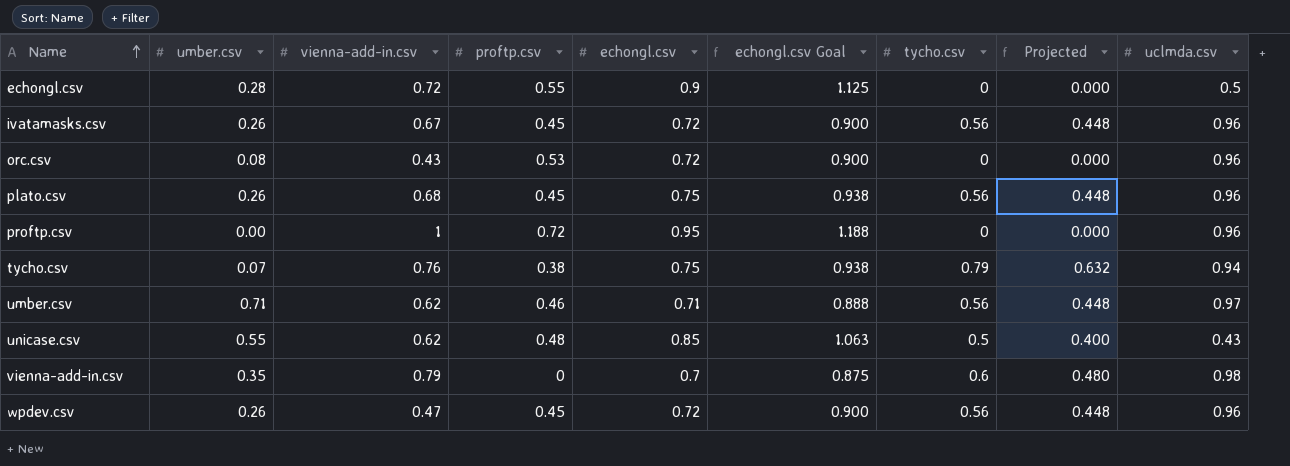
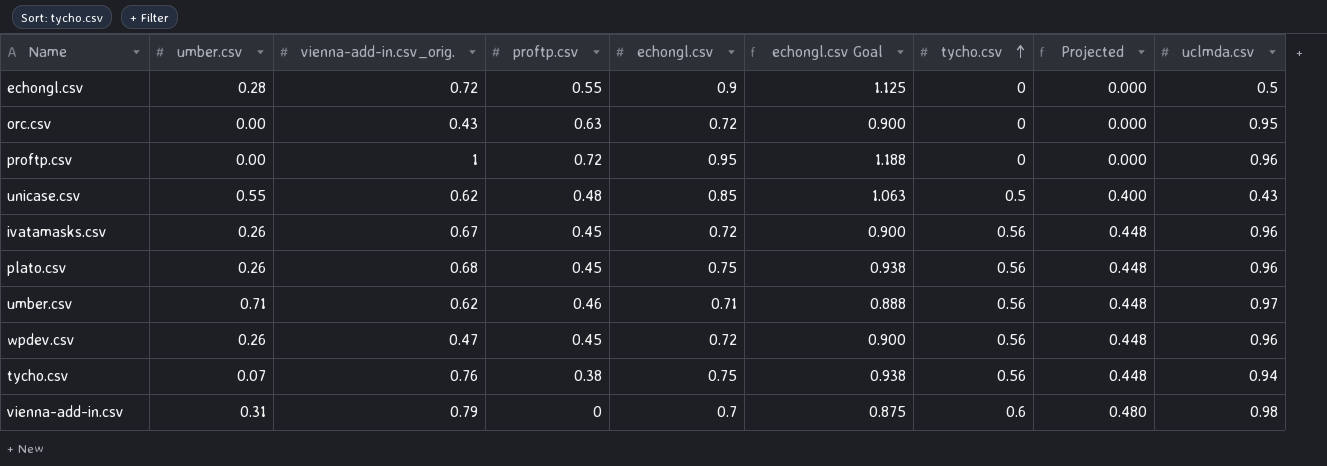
row order: Name ascending -> tycho.csv ascending
column name: vienna-add-in.csv -> vienna-add-in.csv_orig.
orc.csv | umber.csv: 0.08 -> 0.00
orc.csv | proftp.csv: 0.53 -> 0.63
orc.csv | uclmda.csv: 0.96 -> 0.95
tycho.csv | tycho.csv: 0.79 -> 0.56
tycho.csv | Projected: 0.632 -> 0.448
vienna-add-in.csv | umber.csv: 0.35 -> 0.31

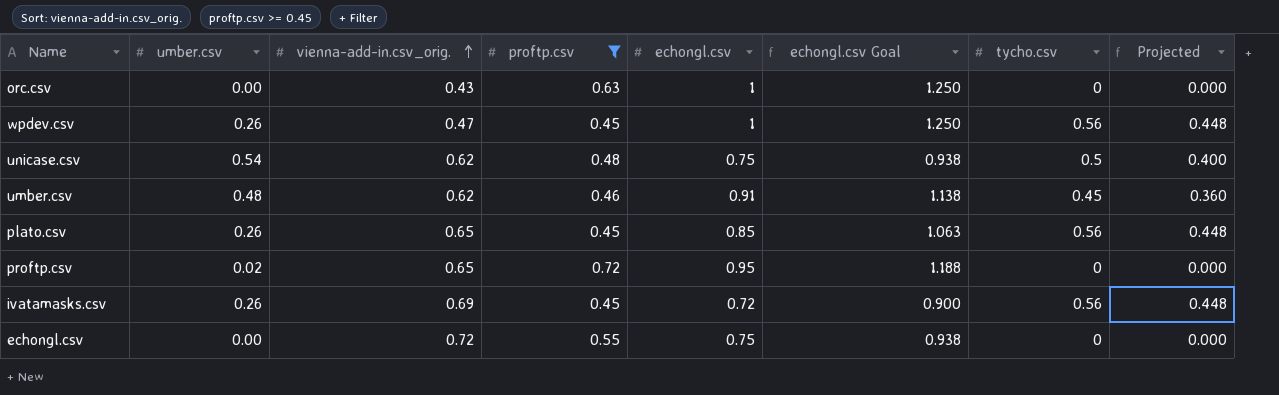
filter: none -> proftp.csv >= 0.45
row order: tycho.csv ascending -> vienna-add-in.csv_orig. ascending
column uclmda.csv | position: 9 -> none
orc.csv | echongl.csv: 0.72 -> 1
orc.csv | echongl.csv Goal: 0.900 -> 1.250
wpdev.csv | echongl.csv: 0.72 -> 1
wpdev.csv | echongl.csv Goal: 0.900 -> 1.250
unicase.csv | umber.csv: 0.55 -> 0.54
unicase.csv | echongl.csv: 0.85 -> 0.75
unicase.csv | echongl.csv Goal: 1.063 -> 0.938
umber.csv | umber.csv: 0.71 -> 0.48
umber.csv | echongl.csv: 0.71 -> 0.91
umber.csv | echongl.csv Goal: 0.888 -> 1.138
umber.csv | tycho.csv: 0.56 -> 0.45
umber.csv | Projected: 0.448 -> 0.360
plato.csv | vienna-add-in.csv_orig.: 0.68 -> 0.65
plato.csv | echongl.csv: 0.75 -> 0.85
plato.csv | echongl.csv Goal: 0.938 -> 1.063
proftp.csv | umber.csv: 0.00 -> 0.02
proftp.csv | vienna-add-in.csv_orig.: 1 -> 0.65
ivatamasks.csv | vienna-add-in.csv_orig.: 0.67 -> 0.69
echongl.csv | umber.csv: 0.28 -> 0.00
echongl.csv | echongl.csv: 0.9 -> 0.75
echongl.csv | echongl.csv Goal: 1.125 -> 0.938

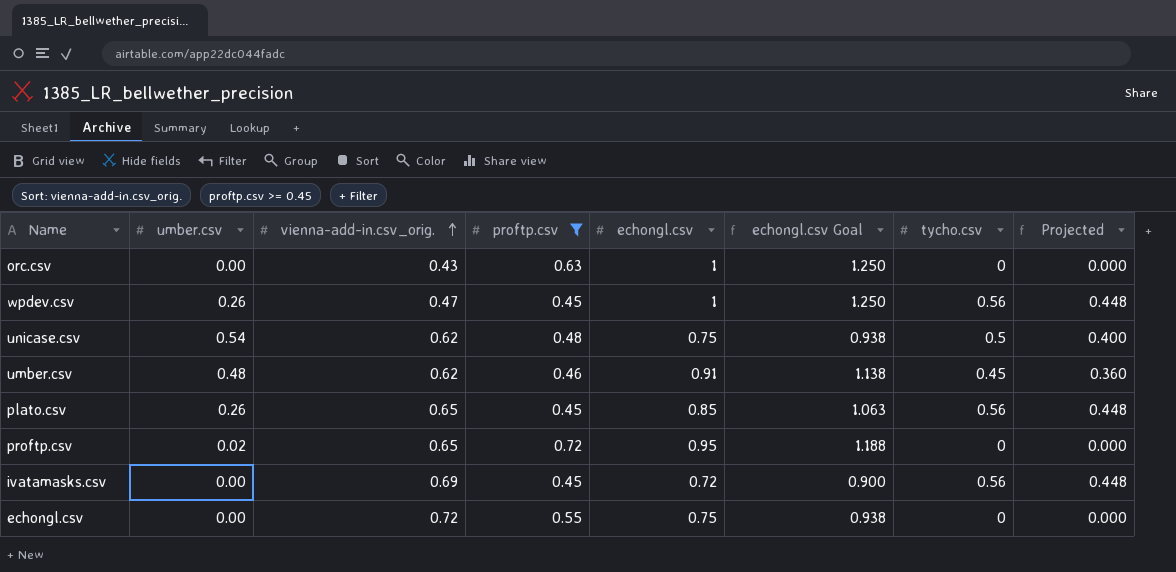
ivatamasks.csv | umber.csv: 0.26 -> 0.00

